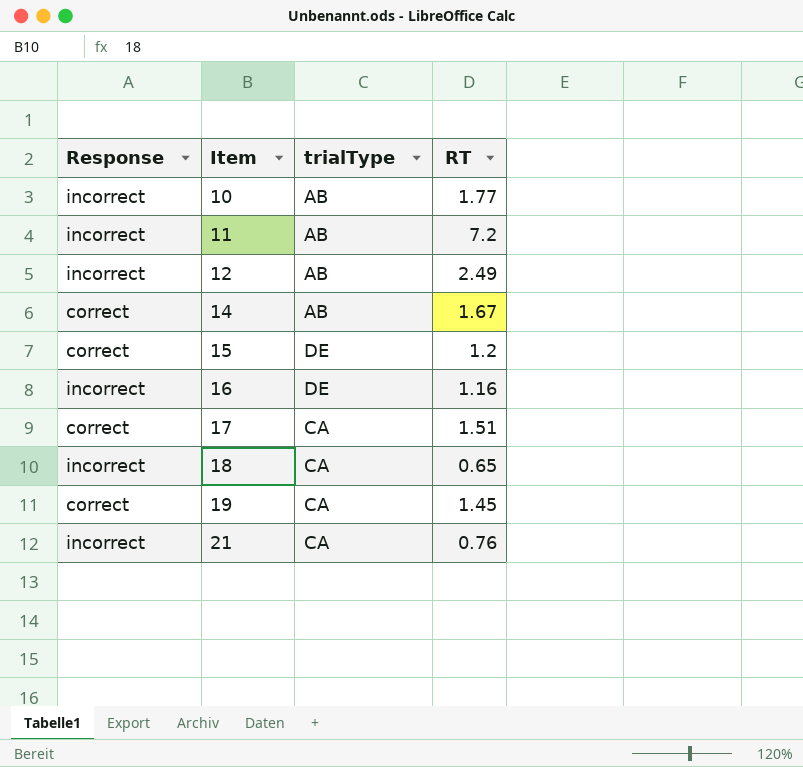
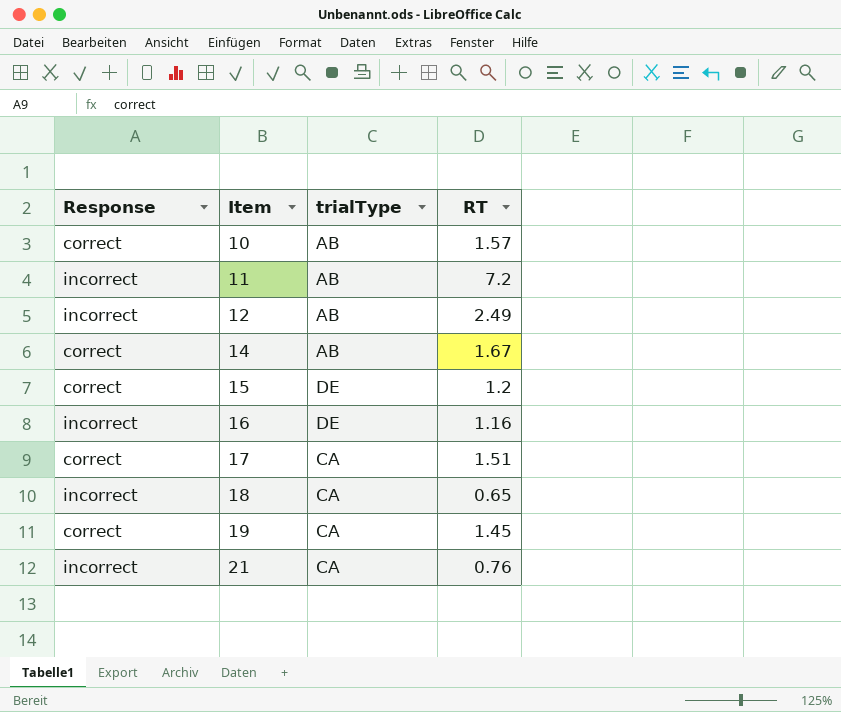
10 | Response: incorrect -> correct
10 | RT: 1.77 -> 1.57

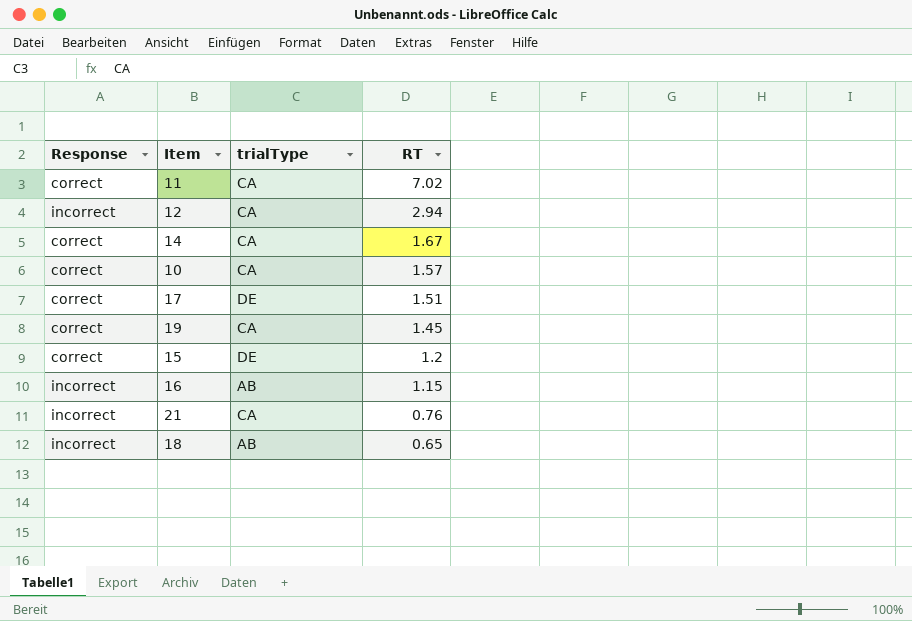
row order: Item ascending -> RT descending
11 | Response: incorrect -> correct
11 | trialType: AB -> CA
11 | RT: 7.2 -> 7.02
12 | trialType: AB -> CA
12 | RT: 2.49 -> 2.94
14 | trialType: AB -> CA
10 | trialType: AB -> CA
17 | trialType: CA -> DE
16 | trialType: DE -> AB
16 | RT: 1.16 -> 1.15
18 | trialType: CA -> AB

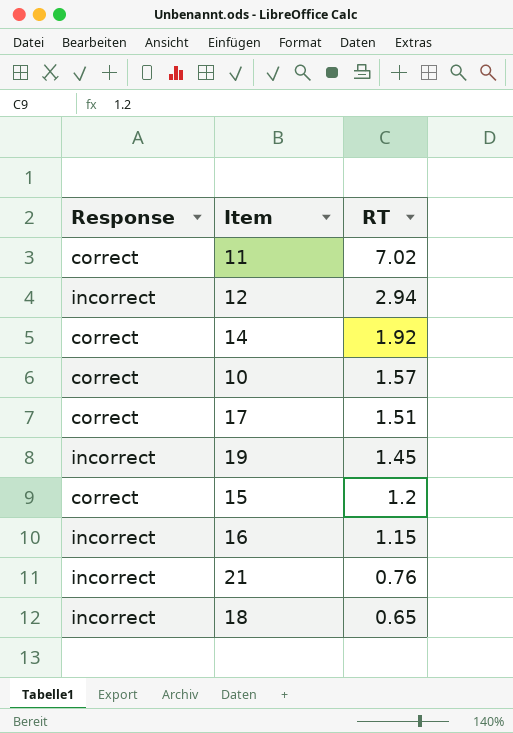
column trialType | position: 3 -> none
14 | RT: 1.67 -> 1.92
19 | Response: correct -> incorrect

